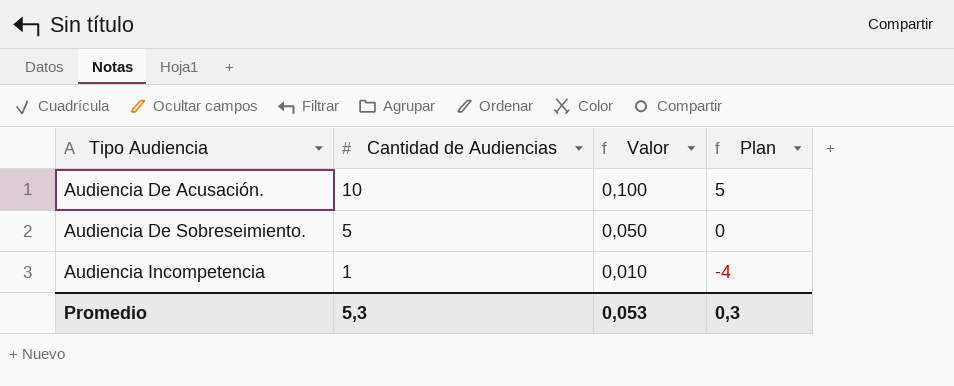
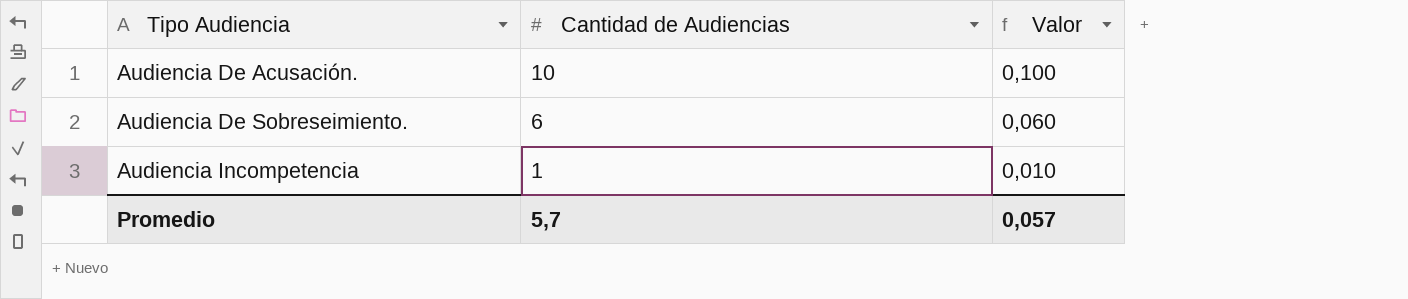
column Plan | formula: [Cantidad de Audiencias] - 5 -> none
Audiencia De Sobreseimiento. | Cantidad de Audiencias: 5 -> 6
Audiencia De Sobreseimiento. | Valor: 0,050 -> 0,060
Promedio | Cantidad de Audiencias: 5,3 -> 5,7
Promedio | Valor: 0,053 -> 0,057

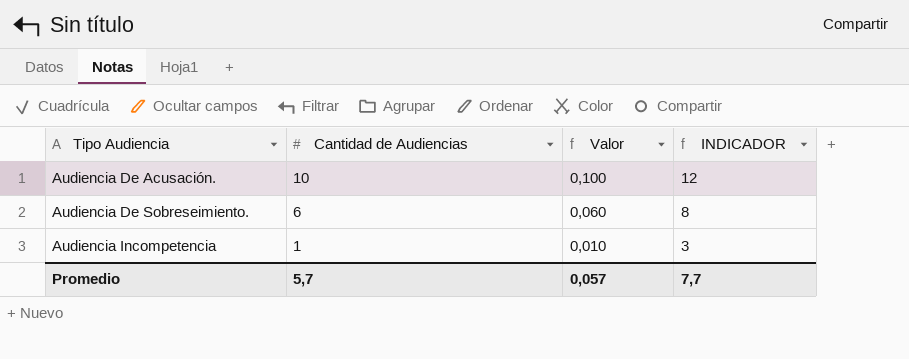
column INDICADOR | formula: none -> [Cantidad de Audiencias] + 2

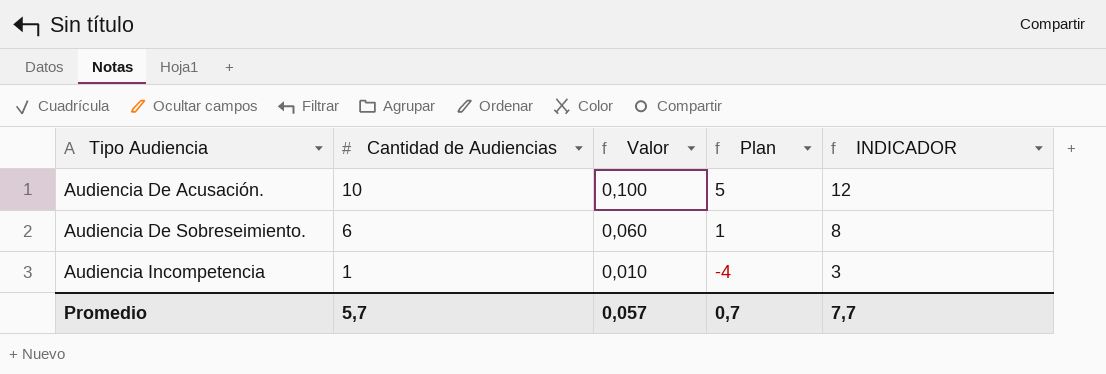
column Plan | formula: none -> [Cantidad de Audiencias] - 5

